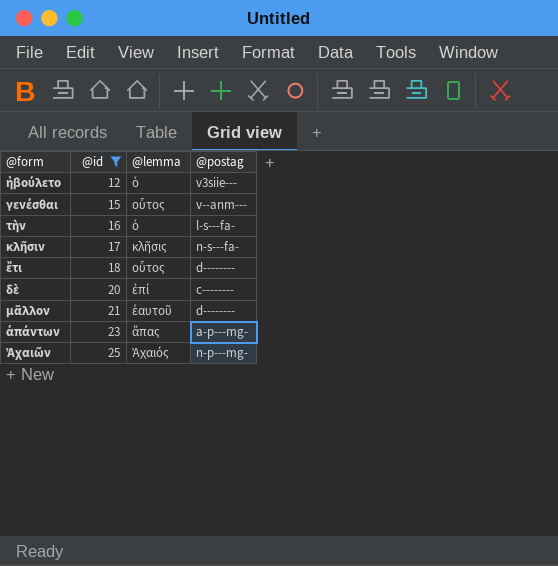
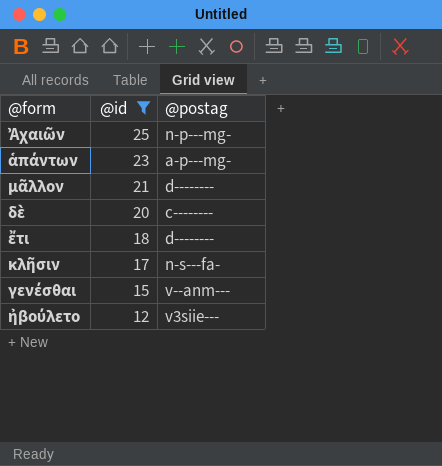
row order: @id ascending -> @id descending
column @lemma | position: 3 -> none
row τὴν: 16 | ὁ | l-s---fa- -> none

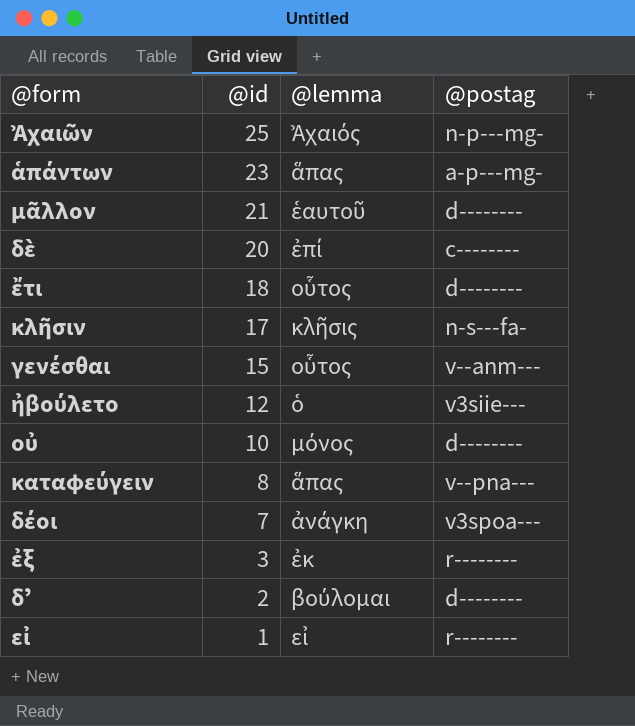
filter: @id >= 12 -> none
column @lemma | position: none -> 3

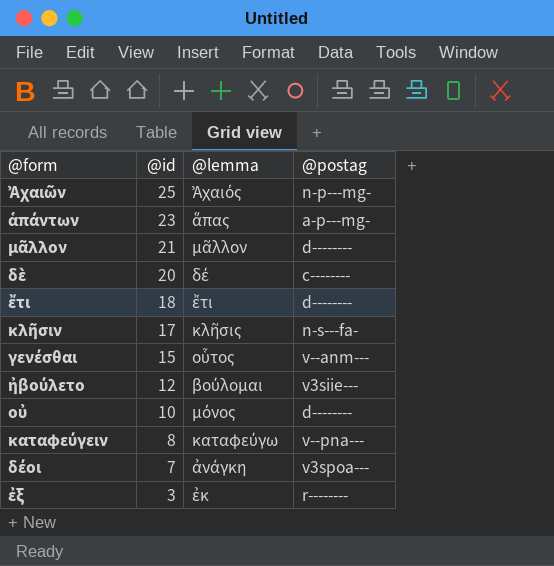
row δʼ: 2 | βούλομαι | d-------- -> none
row εἰ: 1 | εἰ | r-------- -> none
μᾶλλον | @lemma: ἑαυτοῦ -> μᾶλλον
δὲ | @lemma: ἐπί -> δέ
ἔτι | @lemma: οὗτος -> ἔτι
ἠβούλετο | @lemma: ὁ -> βούλομαι
καταφεύγειν | @lemma: ἅπας -> καταφεύγω

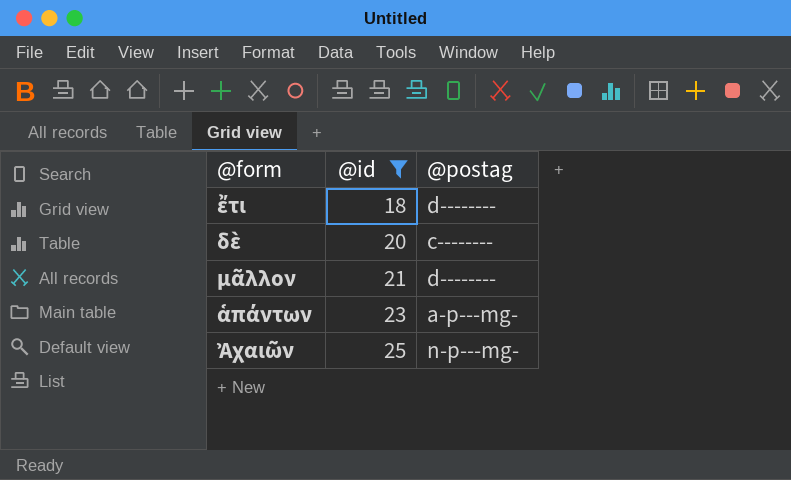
filter: none -> @id >= 18
row order: @id descending -> @id ascending
column @lemma | position: 3 -> none

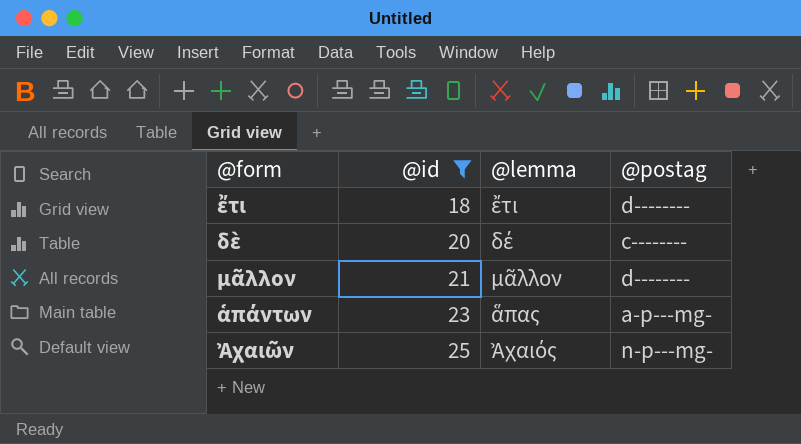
column @lemma | position: none -> 3

